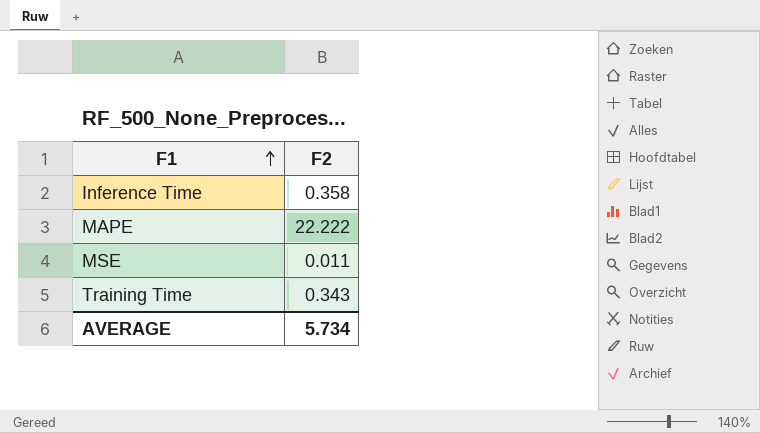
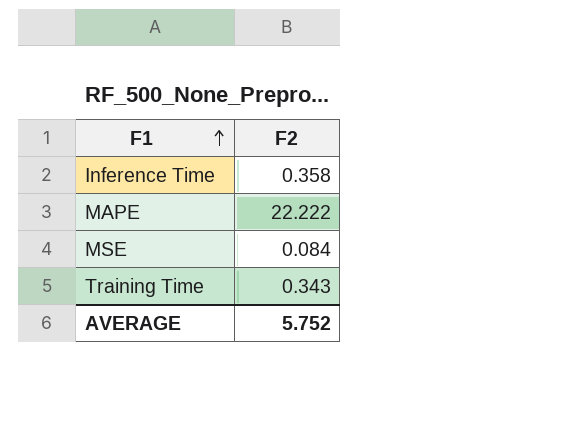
MSE | F2: 0.011 -> 0.084
AVERAGE | F2: 5.734 -> 5.752

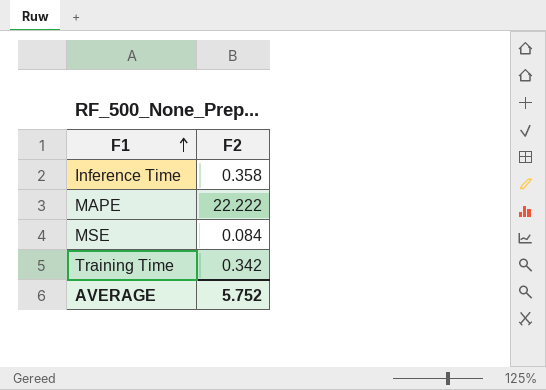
Training Time | F2: 0.343 -> 0.342

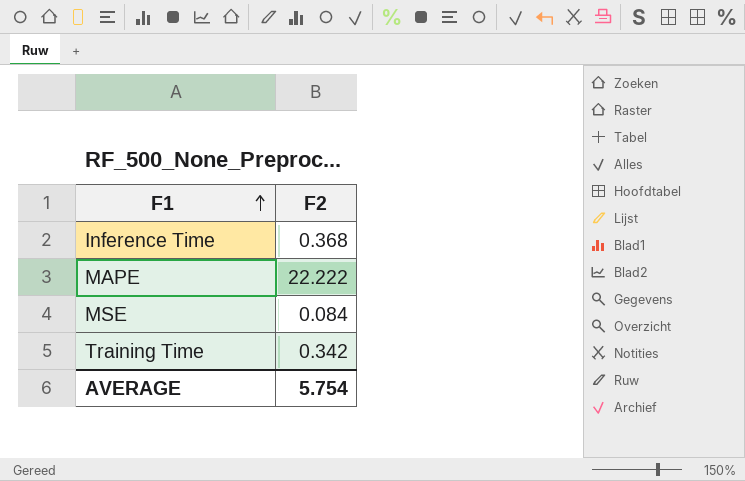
Inference Time | F2: 0.358 -> 0.368
AVERAGE | F2: 5.752 -> 5.754

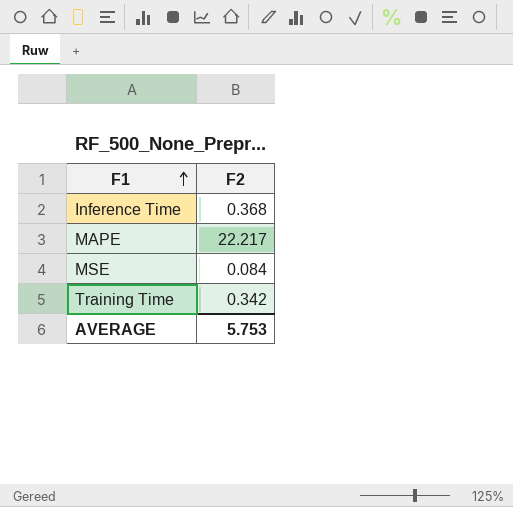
MAPE | F2: 22.222 -> 22.217
AVERAGE | F2: 5.754 -> 5.753

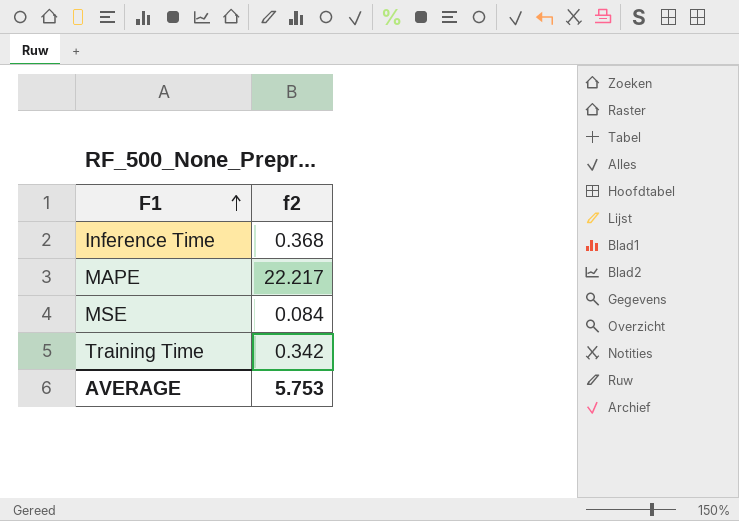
column name: F2 -> f2

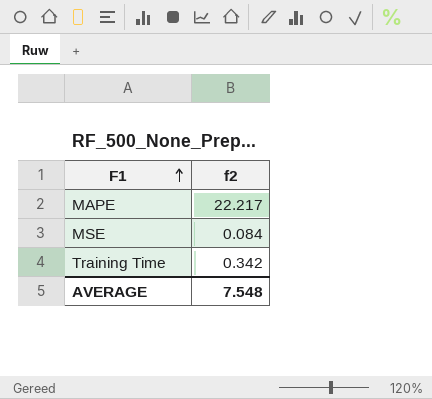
row Inference Time: 0.368 -> none
AVERAGE | f2: 5.753 -> 7.548

